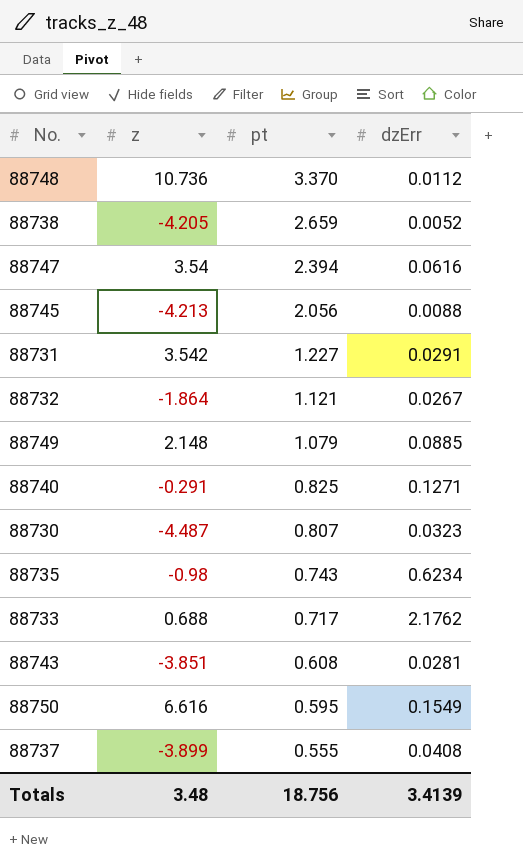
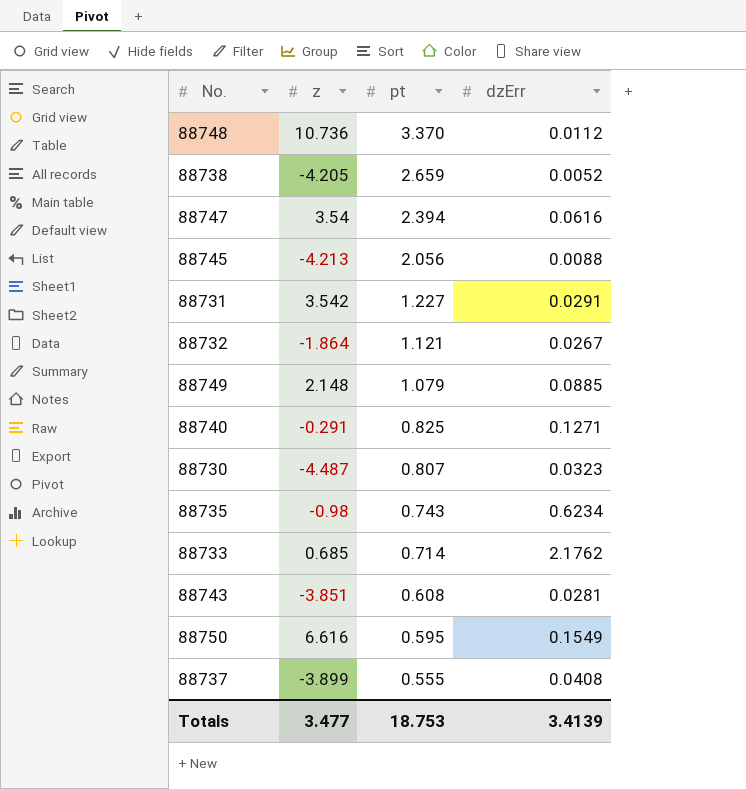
88733 | z: 0.688 -> 0.685
88733 | pt: 0.717 -> 0.714
Totals | z: 3.48 -> 3.477
Totals | pt: 18.756 -> 18.753

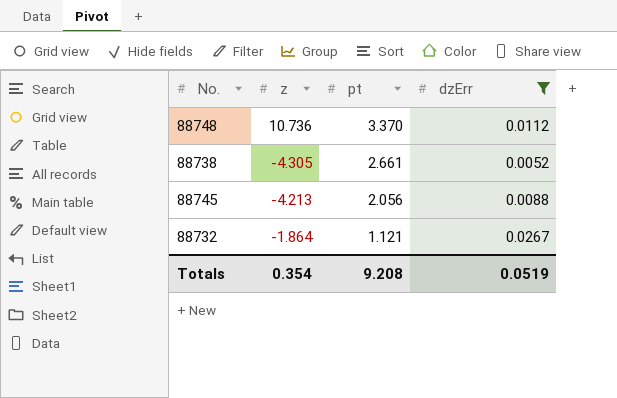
filter: none -> dzErr <= 0.0267
88738 | z: -4.205 -> -4.305
88738 | pt: 2.659 -> 2.661
Totals | z: 3.477 -> 0.354
Totals | pt: 18.753 -> 9.208
Totals | dzErr: 3.4139 -> 0.0519

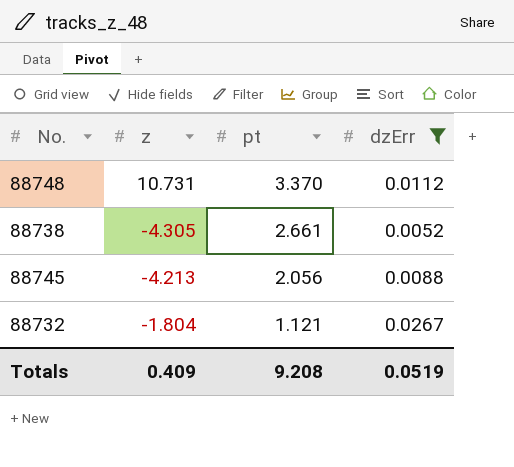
88748 | z: 10.736 -> 10.731
88732 | z: -1.864 -> -1.804
Totals | z: 0.354 -> 0.409

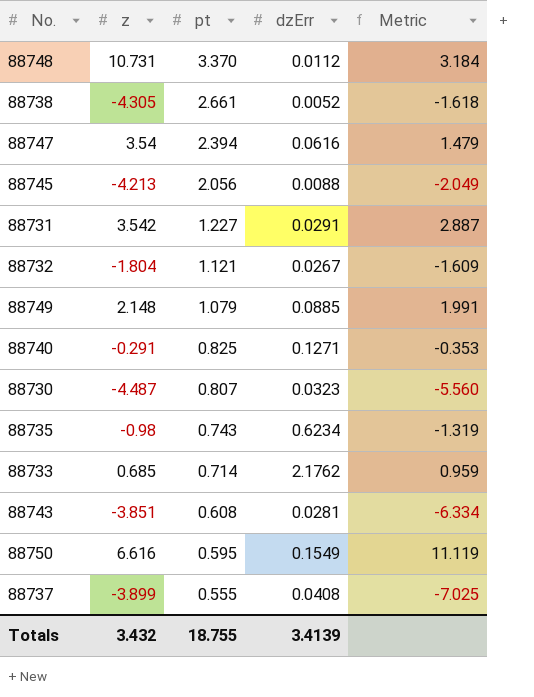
filter: dzErr <= 0.0267 -> none
column Metric | formula: none -> [z] / [pt]
Totals | z: 0.409 -> 3.432
Totals | pt: 9.208 -> 18.755
Totals | dzErr: 0.0519 -> 3.4139

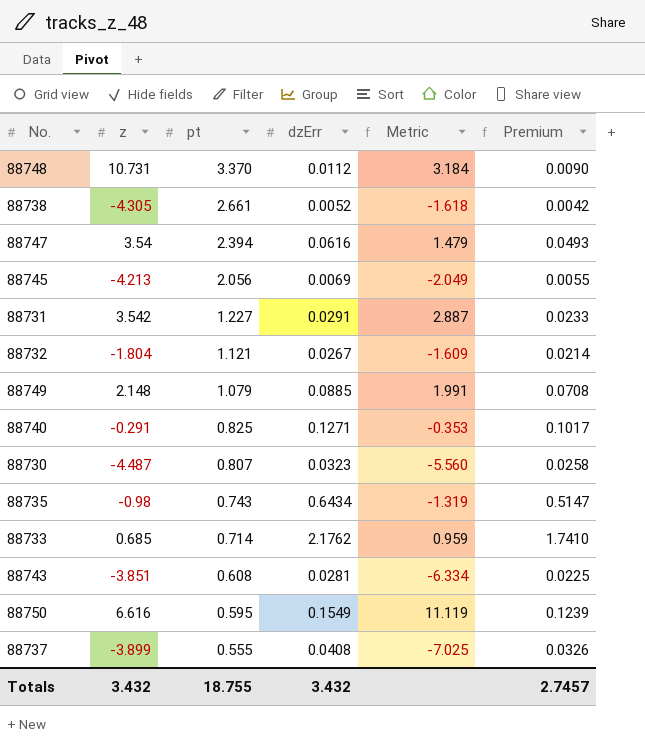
column Premium | formula: none -> [dzErr] * 0.8
88745 | dzErr: 0.0088 -> 0.0069
88735 | dzErr: 0.6234 -> 0.6434
Totals | dzErr: 3.4139 -> 3.432

